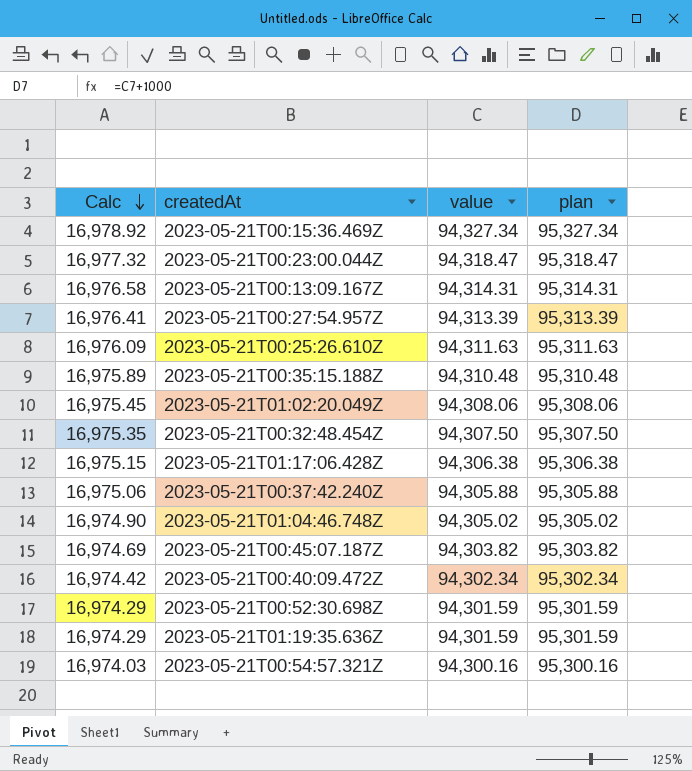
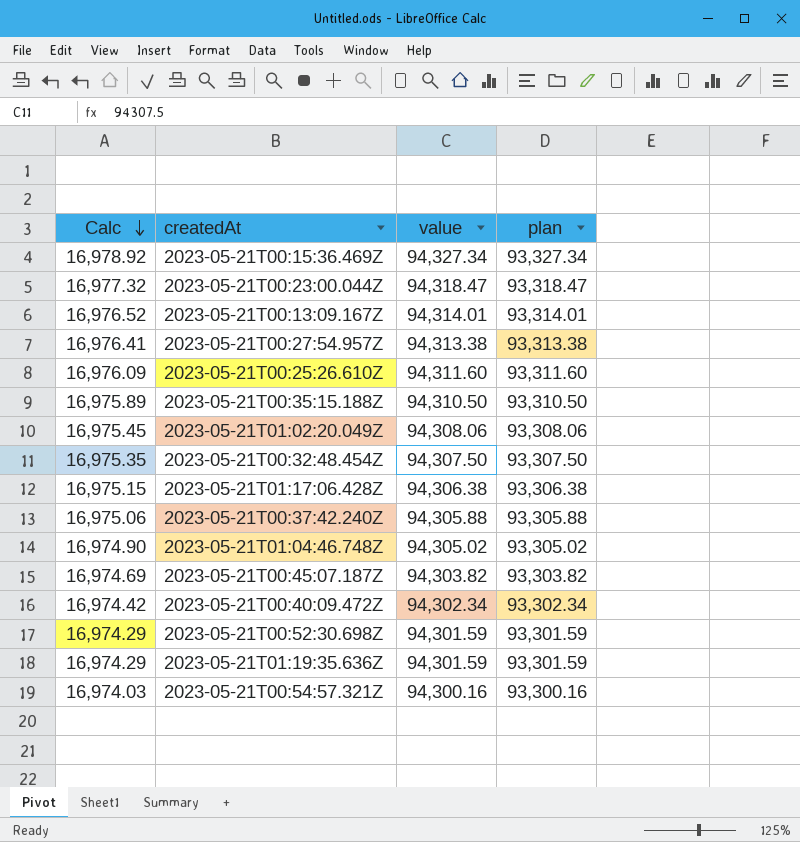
column plan | formula: [value] + 1000 -> [value] - 1000
2023-05-21T00:13:09.167Z | Calc: 16,976.58 -> 16,976.52
2023-05-21T00:13:09.167Z | value: 94,314.31 -> 94,314.01
2023-05-21T00:27:54.957Z | value: 94,313.39 -> 94,313.38
2023-05-21T00:25:26.610Z | value: 94,311.63 -> 94,311.60
2023-05-21T00:35:15.188Z | value: 94,310.48 -> 94,310.50

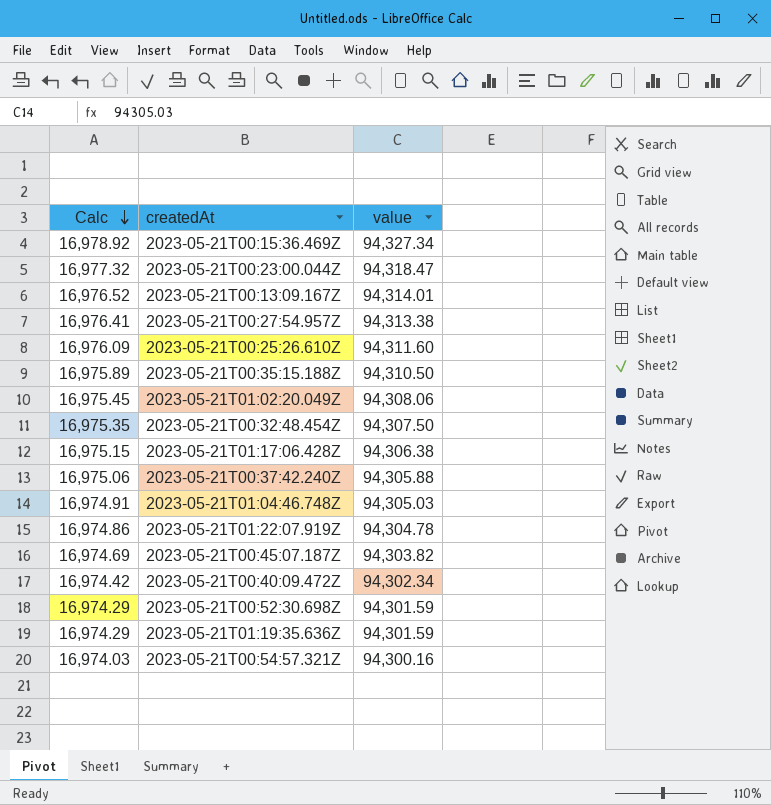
column plan | formula: [value] - 1000 -> none
2023-05-21T01:04:46.748Z | Calc: 16,974.90 -> 16,974.91
2023-05-21T01:04:46.748Z | value: 94,305.02 -> 94,305.03
row 2023-05-21T01:22:07.919Z: none -> 16,974.86 | 94,304.78

